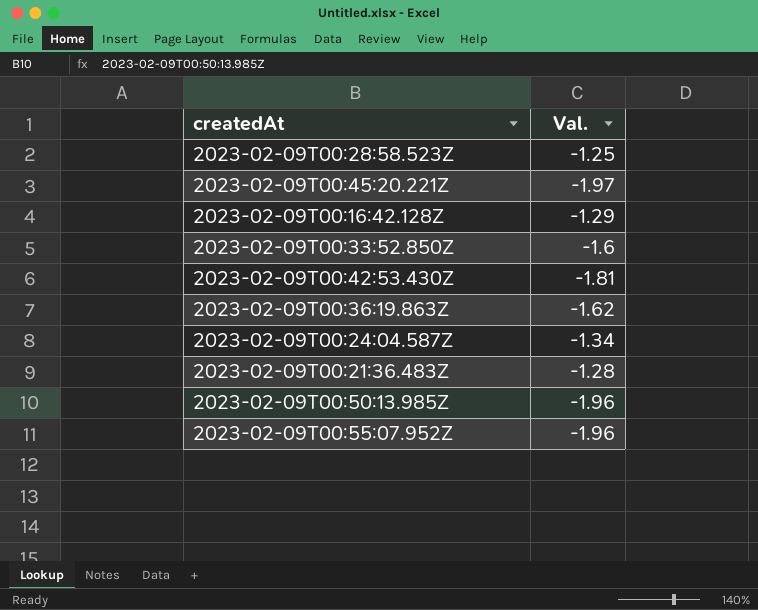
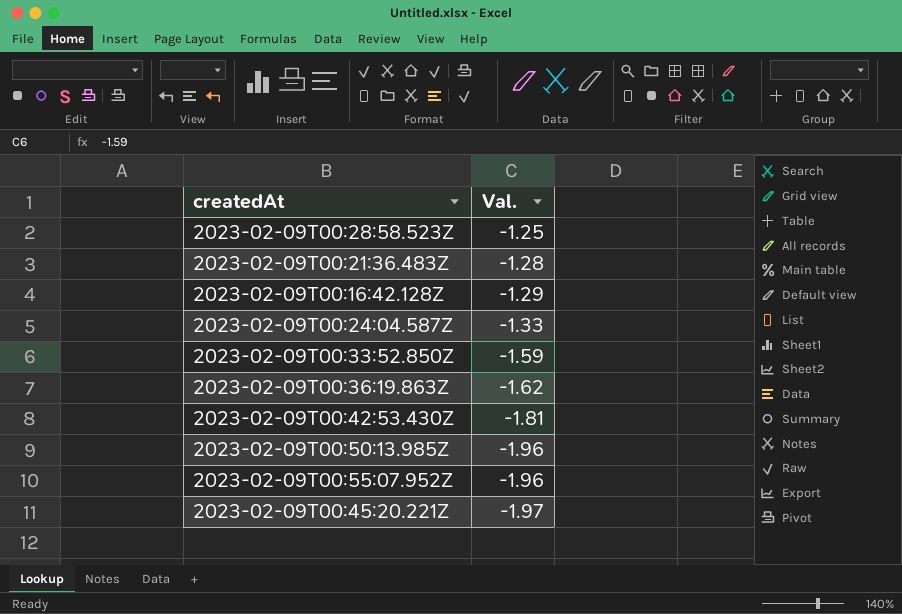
row order: none -> Val. descending
2023-02-09T00:24:04.587Z | Val.: -1.34 -> -1.33
2023-02-09T00:33:52.850Z | Val.: -1.6 -> -1.59

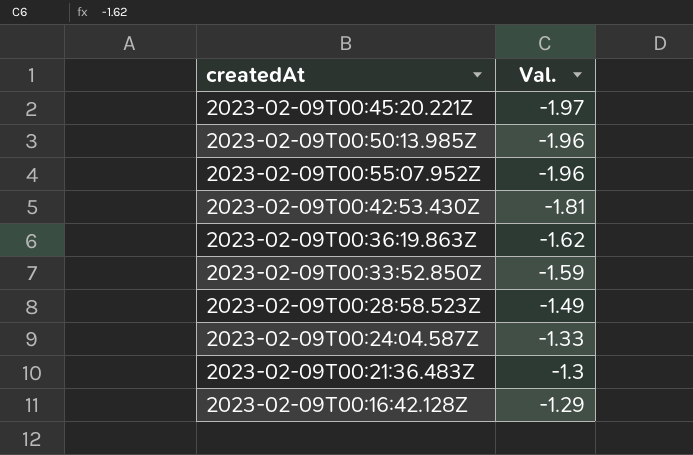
row order: Val. descending -> Val. ascending
2023-02-09T00:28:58.523Z | Val.: -1.25 -> -1.49
2023-02-09T00:21:36.483Z | Val.: -1.28 -> -1.3

